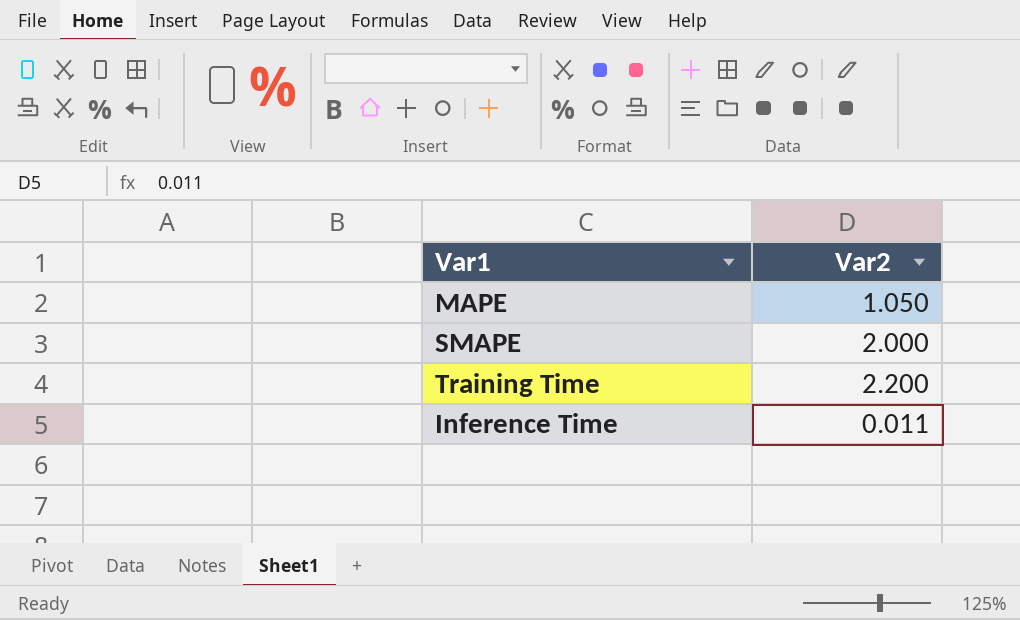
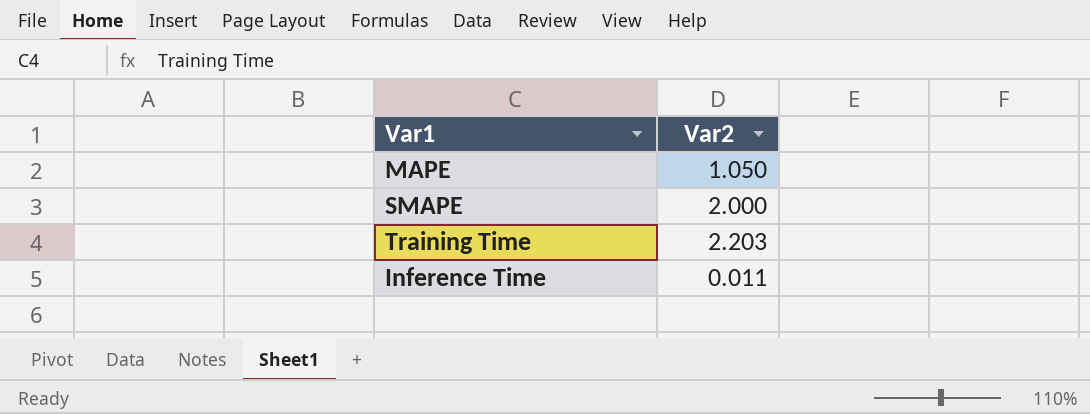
Training Time | Var2: 2.200 -> 2.203

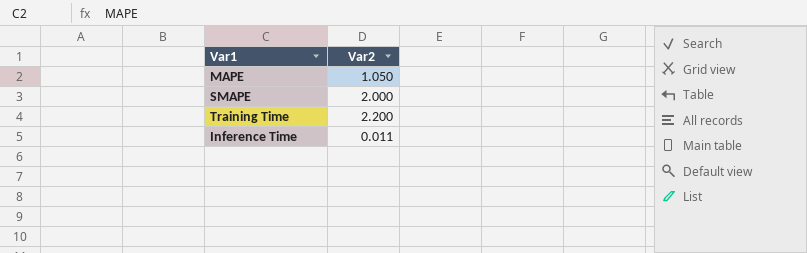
Training Time | Var2: 2.203 -> 2.200

